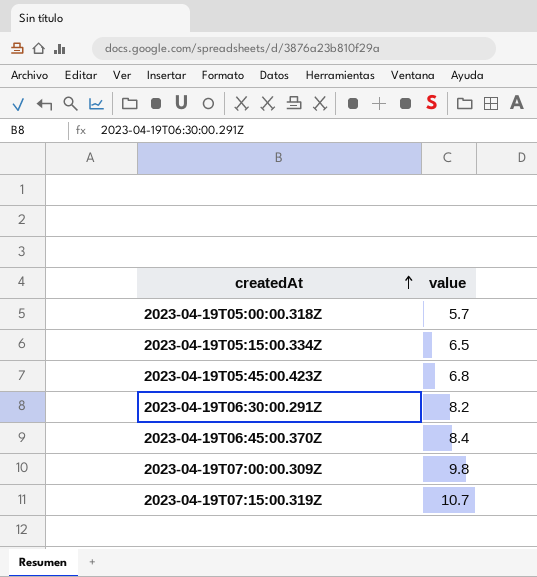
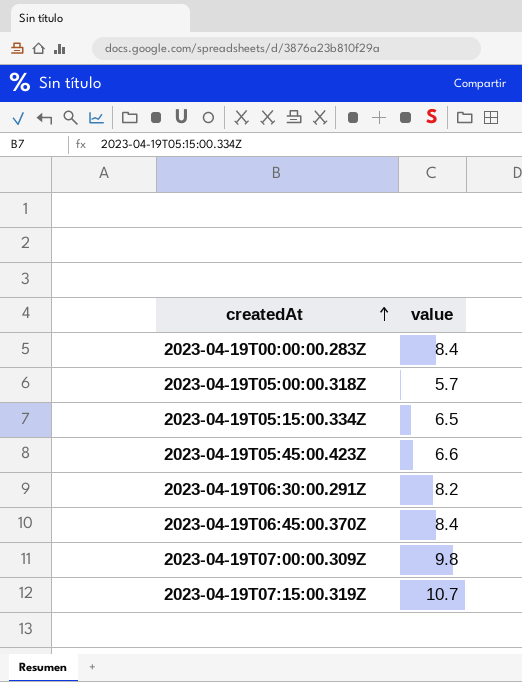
row 2023-04-19T00:00:00.283Z: none -> 8.4
2023-04-19T05:45:00.423Z | value: 6.8 -> 6.6

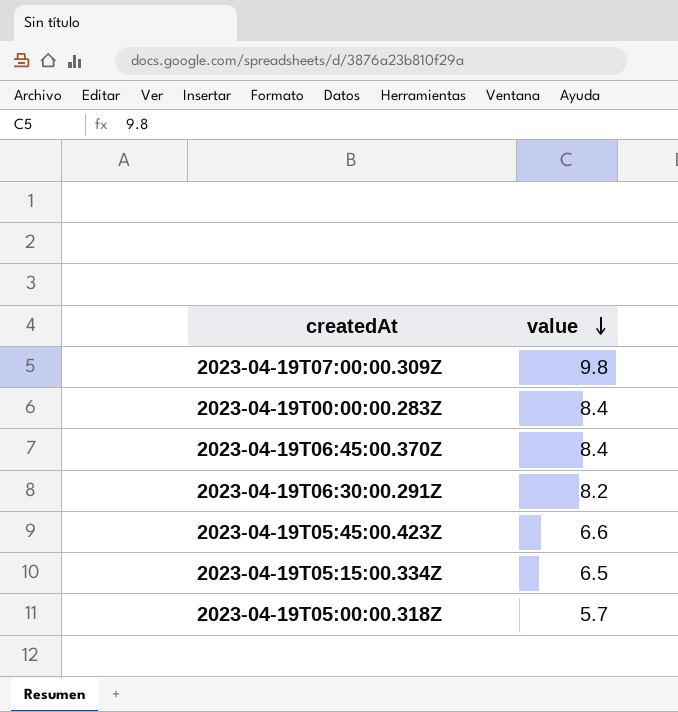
row order: createdAt ascending -> value descending
row 2023-04-19T07:15:00.319Z: 10.7 -> none

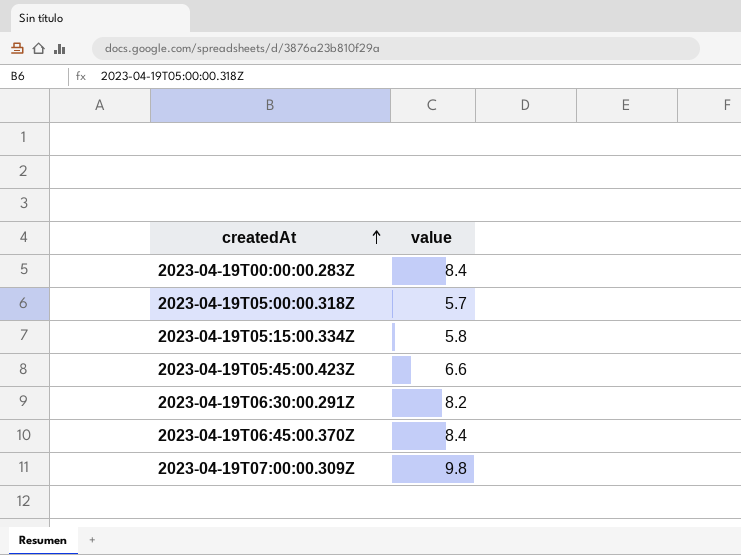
row order: value descending -> createdAt ascending
2023-04-19T05:15:00.334Z | value: 6.5 -> 5.8

